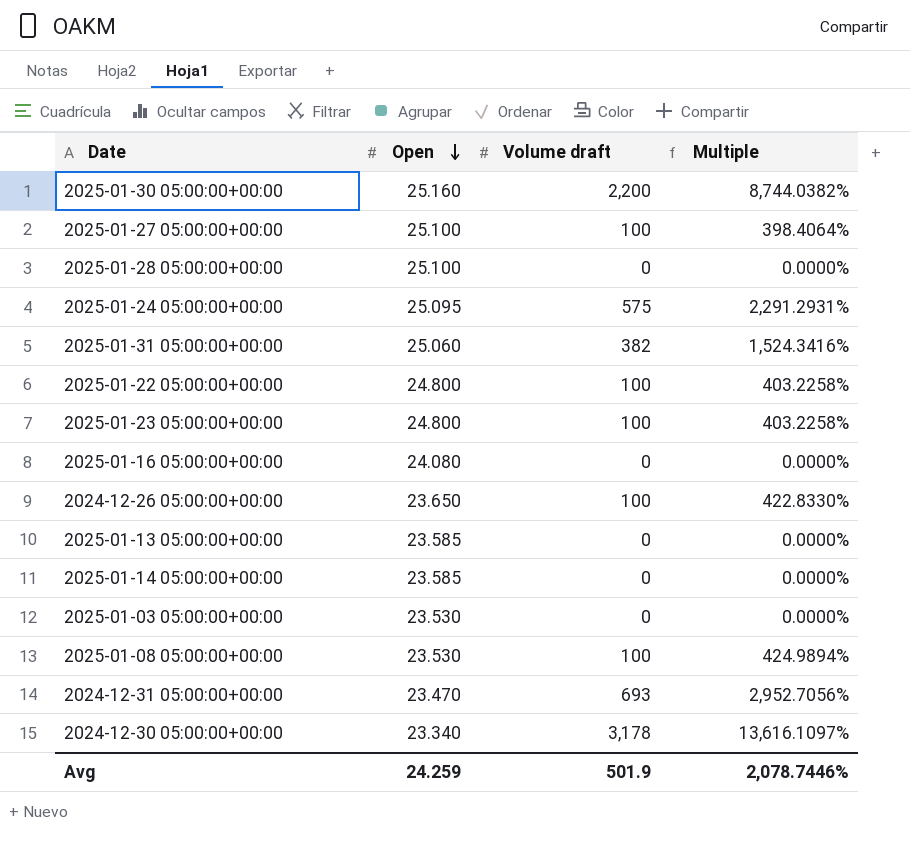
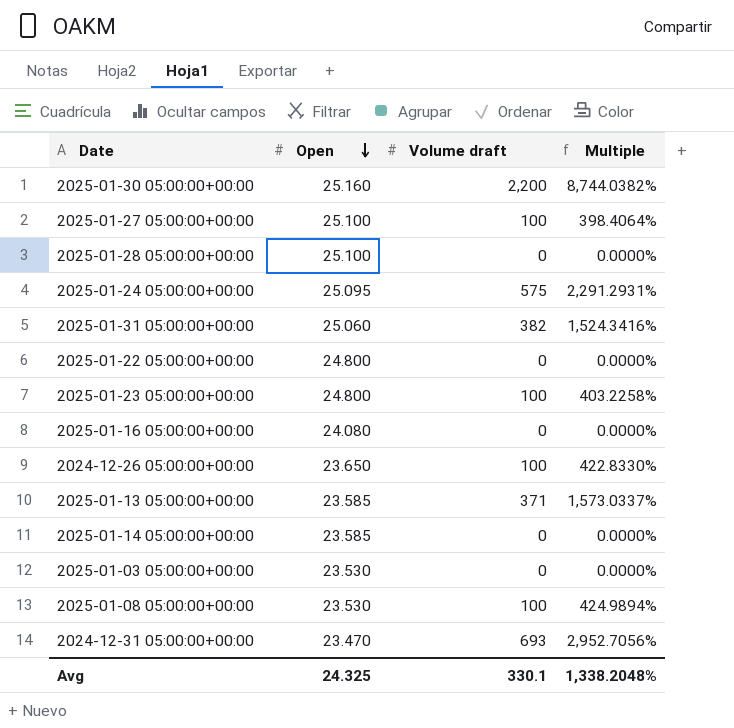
row 2024-12-30 05:00:00+00:00: 23.340 | 3,178 | 13,616.1097% -> none
2025-01-22 05:00:00+00:00 | Volume draft: 100 -> 0
2025-01-22 05:00:00+00:00 | Multiple: 403.2258% -> 0.0000%
2025-01-13 05:00:00+00:00 | Volume draft: 0 -> 371
2025-01-13 05:00:00+00:00 | Multiple: 0.0000% -> 1,573.0337%
Avg | Open: 24.259 -> 24.325
Avg | Volume draft: 501.9 -> 330.1
Avg | Multiple: 2,078.7446% -> 1,338.2048%

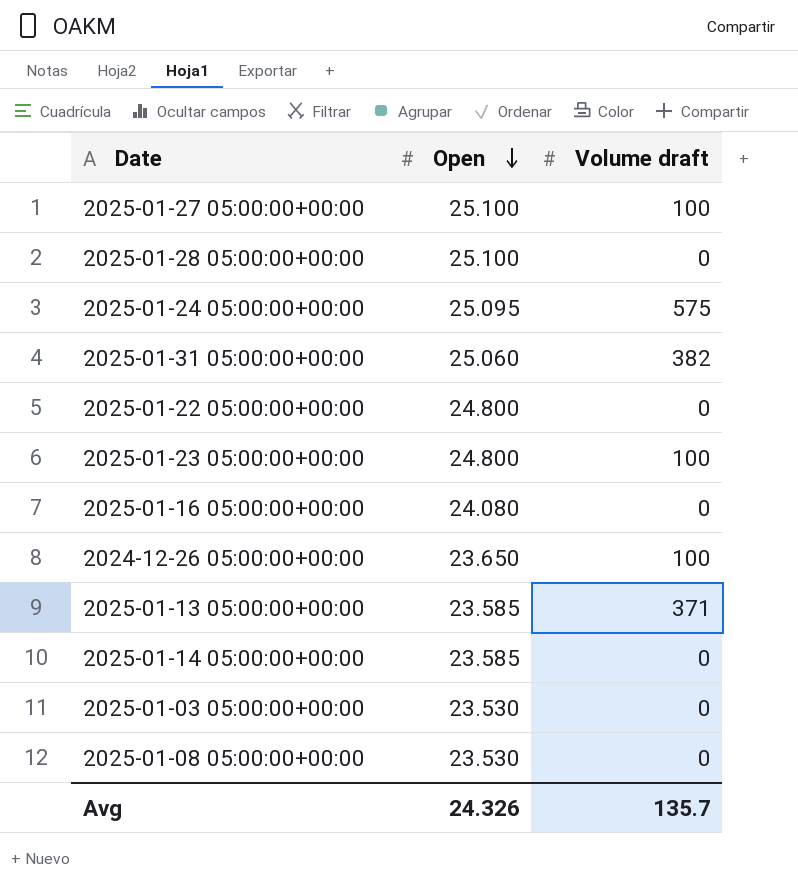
column Multiple | formula: [Volume draft] / [Open] -> none
row 2025-01-30 05:00:00+00:00: 25.160 | 2,200 | 8,744.0382% -> none
row 2024-12-31 05:00:00+00:00: 23.470 | 693 | 2,952.7056% -> none
2025-01-08 05:00:00+00:00 | Volume draft: 100 -> 0
Avg | Open: 24.325 -> 24.326
Avg | Volume draft: 330.1 -> 135.7

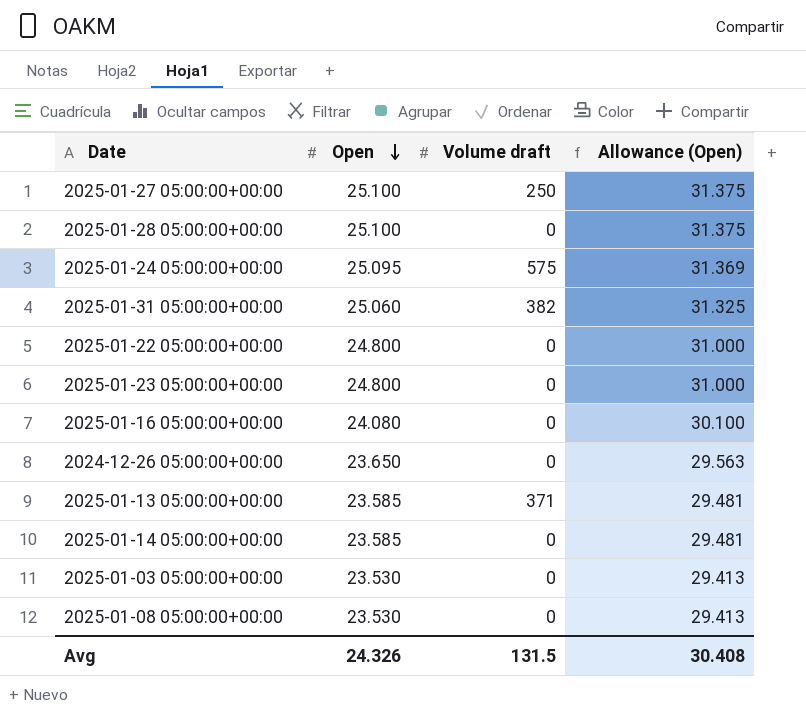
column Allowance (Open) | formula: none -> [Open] * 1.25
2025-01-27 05:00:00+00:00 | Volume draft: 100 -> 250
2025-01-23 05:00:00+00:00 | Volume draft: 100 -> 0
2024-12-26 05:00:00+00:00 | Volume draft: 100 -> 0
Avg | Volume draft: 135.7 -> 131.5

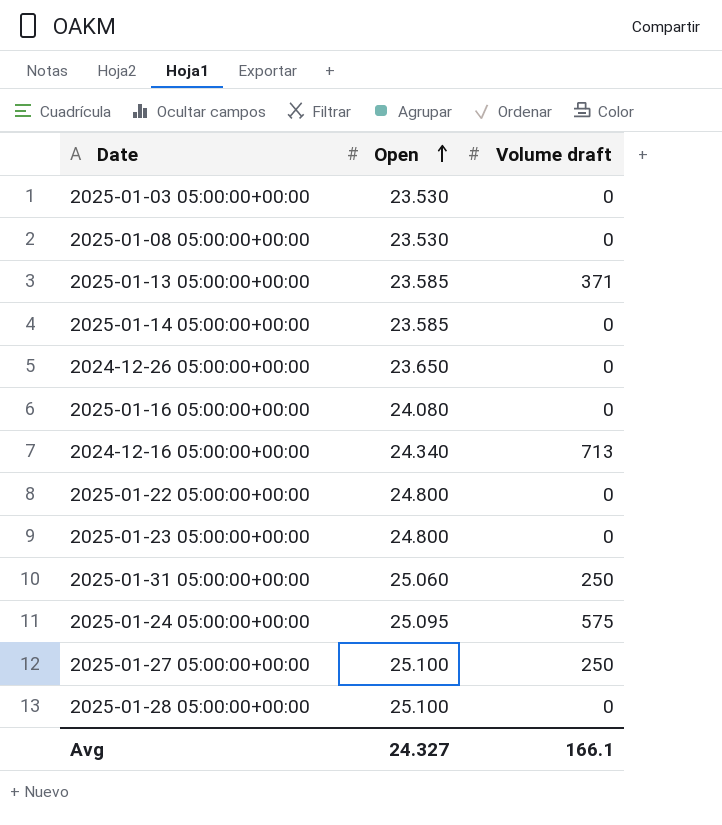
row order: Open descending -> Open ascending
column Allowance (Open) | formula: [Open] * 1.25 -> none
row 2024-12-16 05:00:00+00:00: none -> 24.340 | 713
2025-01-31 05:00:00+00:00 | Volume draft: 382 -> 250
Avg | Open: 24.326 -> 24.327
Avg | Volume draft: 131.5 -> 166.1

